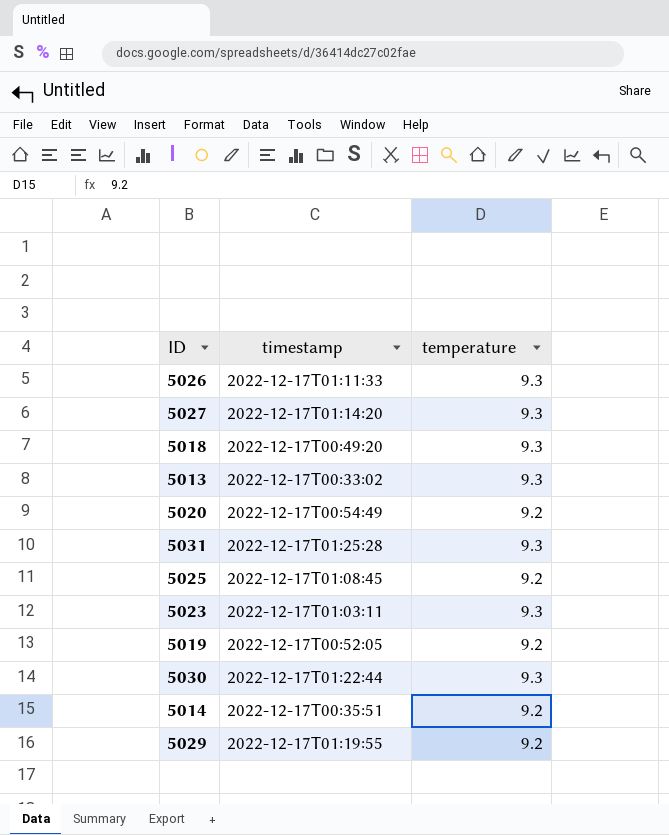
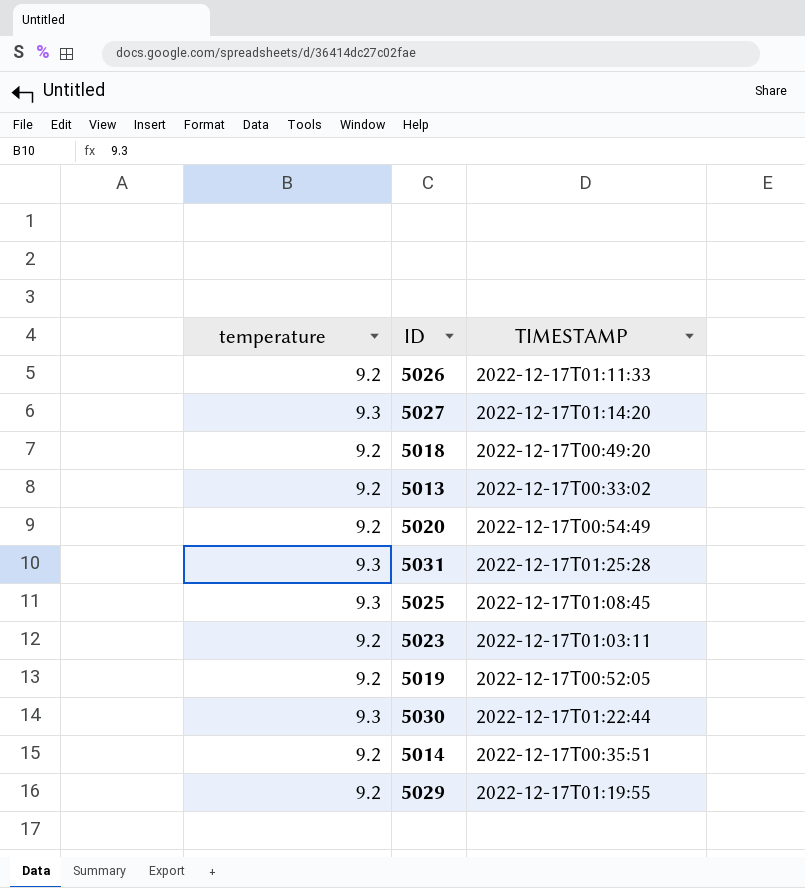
column temperature | position: 3 -> 1
column name: timestamp -> TIMESTAMP
5026 | temperature: 9.3 -> 9.2
5018 | temperature: 9.3 -> 9.2
5013 | temperature: 9.3 -> 9.2
5025 | temperature: 9.2 -> 9.3
5023 | temperature: 9.3 -> 9.2

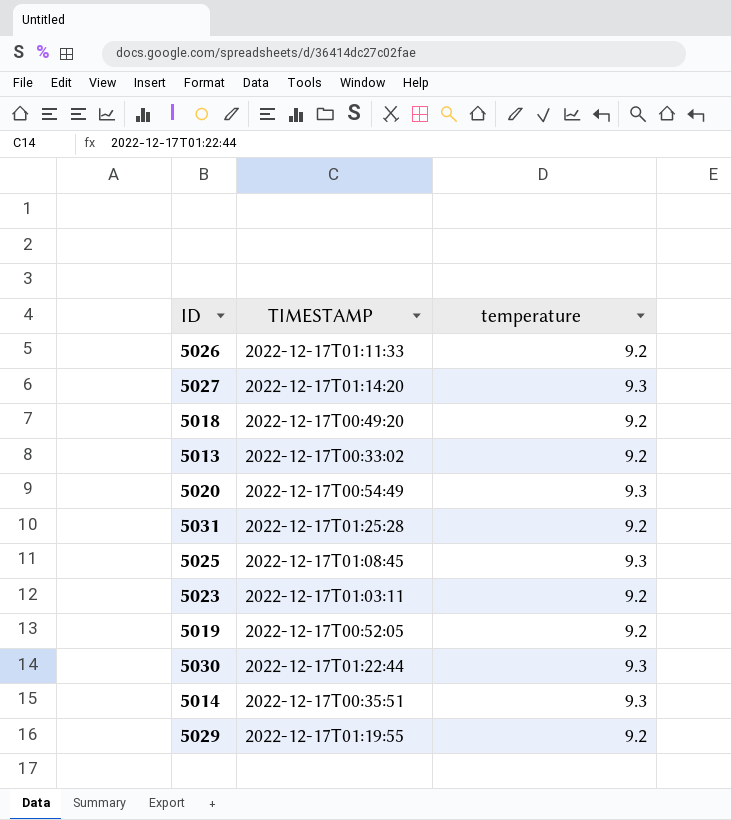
column temperature | position: 1 -> 3
5020 | temperature: 9.2 -> 9.3
5031 | temperature: 9.3 -> 9.2
5014 | temperature: 9.2 -> 9.3

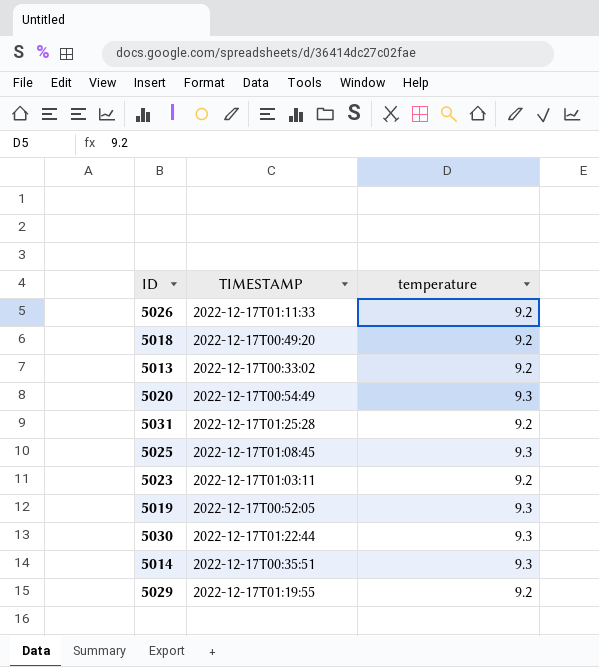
row 5027: 2022-12-17T01:14:20 | 9.3 -> none
5019 | temperature: 9.2 -> 9.3

